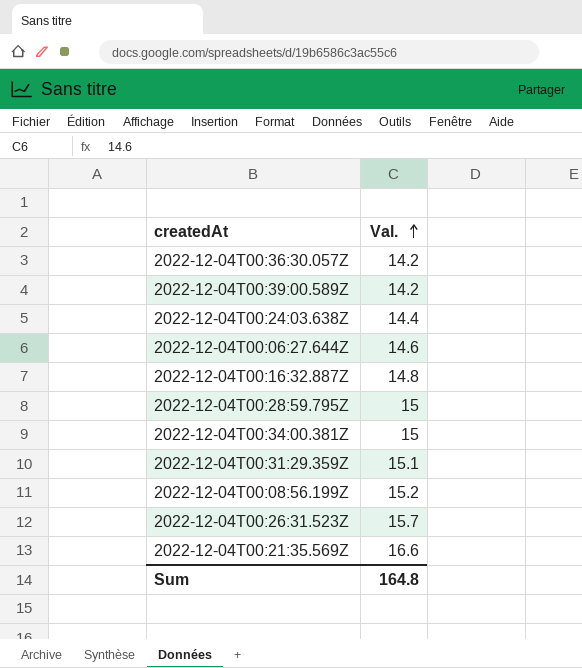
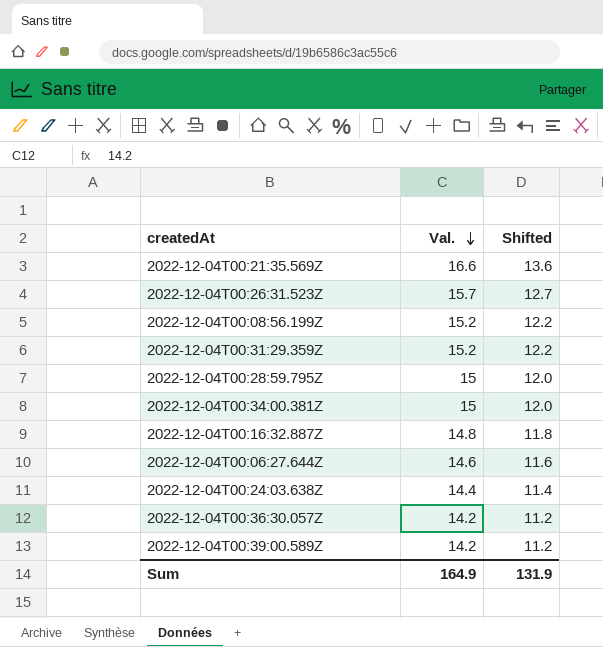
row order: Val. ascending -> Val. descending
column Shifted | formula: none -> [Val.] - 3
2022-12-04T00:31:29.359Z | Val.: 15.1 -> 15.2
Sum | Val.: 164.8 -> 164.9

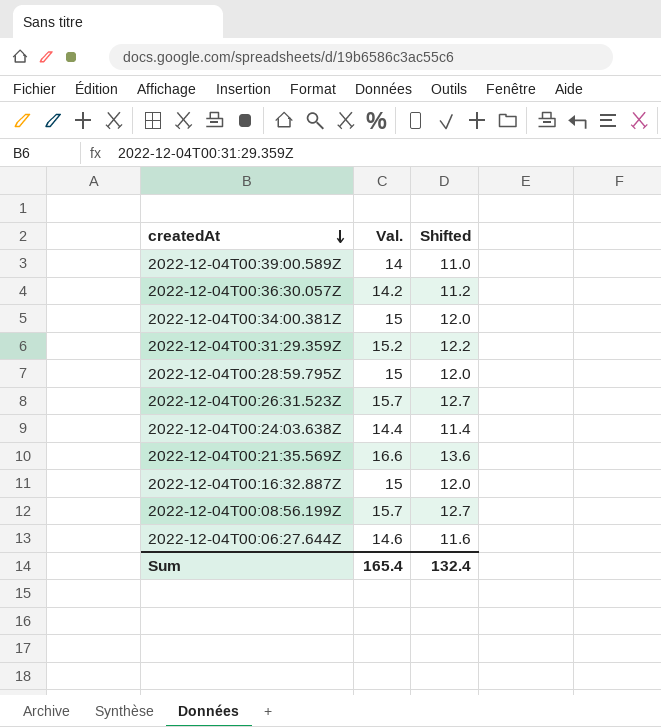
row order: Val. descending -> createdAt descending
2022-12-04T00:39:00.589Z | Val.: 14.2 -> 14
2022-12-04T00:39:00.589Z | Shifted: 11.2 -> 11.0
2022-12-04T00:16:32.887Z | Val.: 14.8 -> 15
2022-12-04T00:16:32.887Z | Shifted: 11.8 -> 12.0
2022-12-04T00:08:56.199Z | Val.: 15.2 -> 15.7
2022-12-04T00:08:56.199Z | Shifted: 12.2 -> 12.7
Sum | Val.: 164.9 -> 165.4
Sum | Shifted: 131.9 -> 132.4

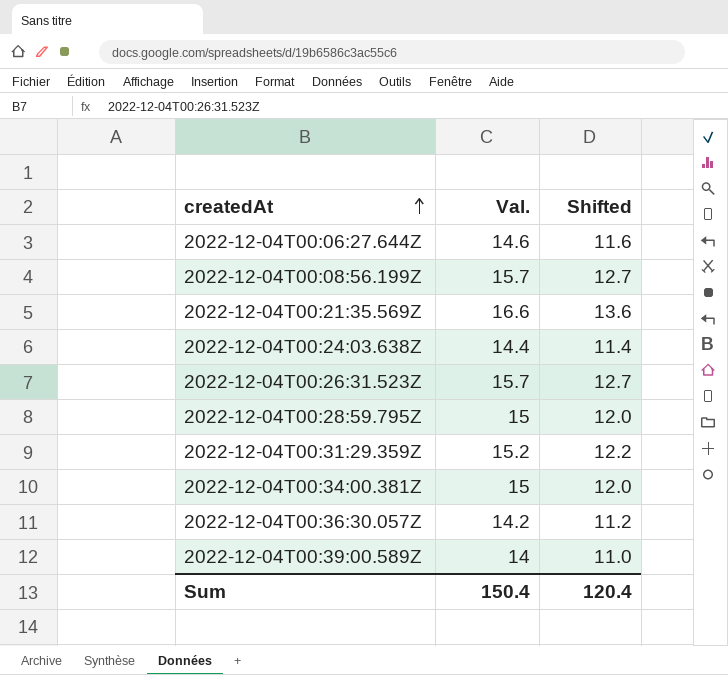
row order: createdAt descending -> createdAt ascending
row 2022-12-04T00:16:32.887Z: 15 | 12.0 -> none
Sum | Val.: 165.4 -> 150.4
Sum | Shifted: 132.4 -> 120.4

